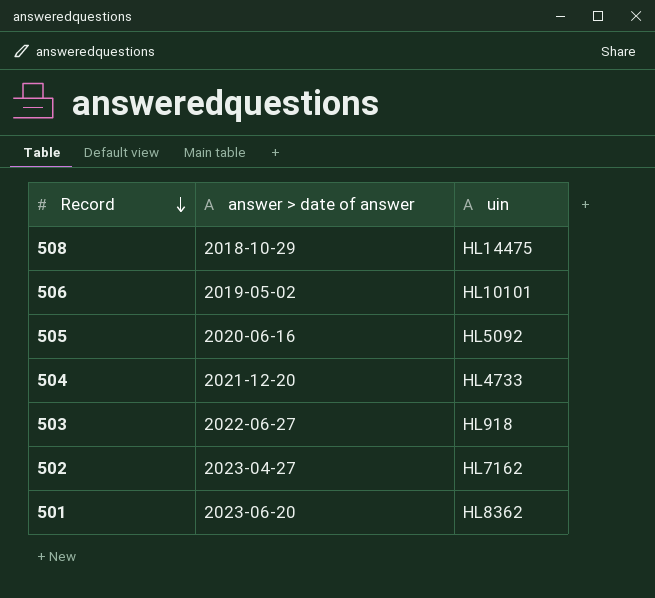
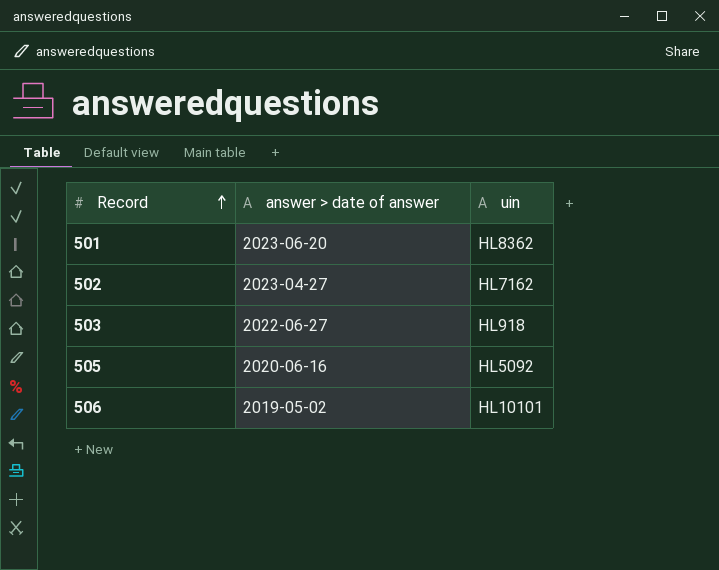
row order: Record descending -> Record ascending
row 508: 2018-10-29 | HL14475 -> none
row 504: 2021-12-20 | HL4733 -> none

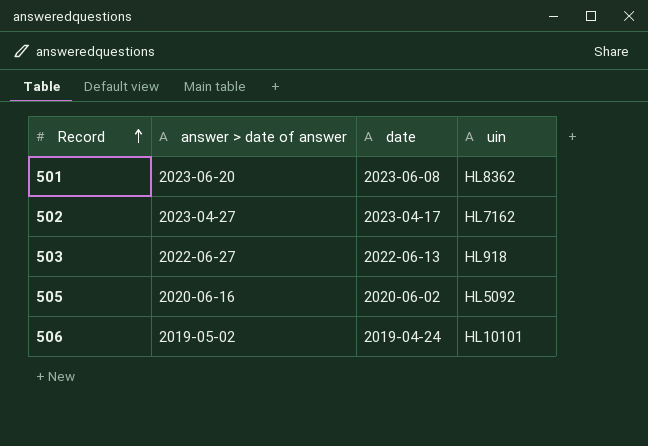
column date | position: none -> 3

